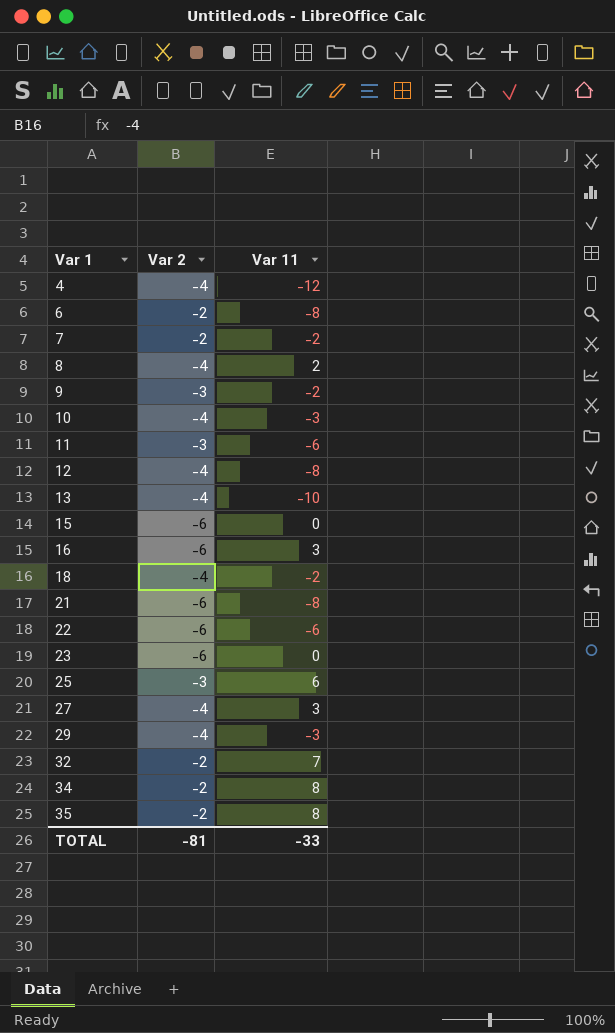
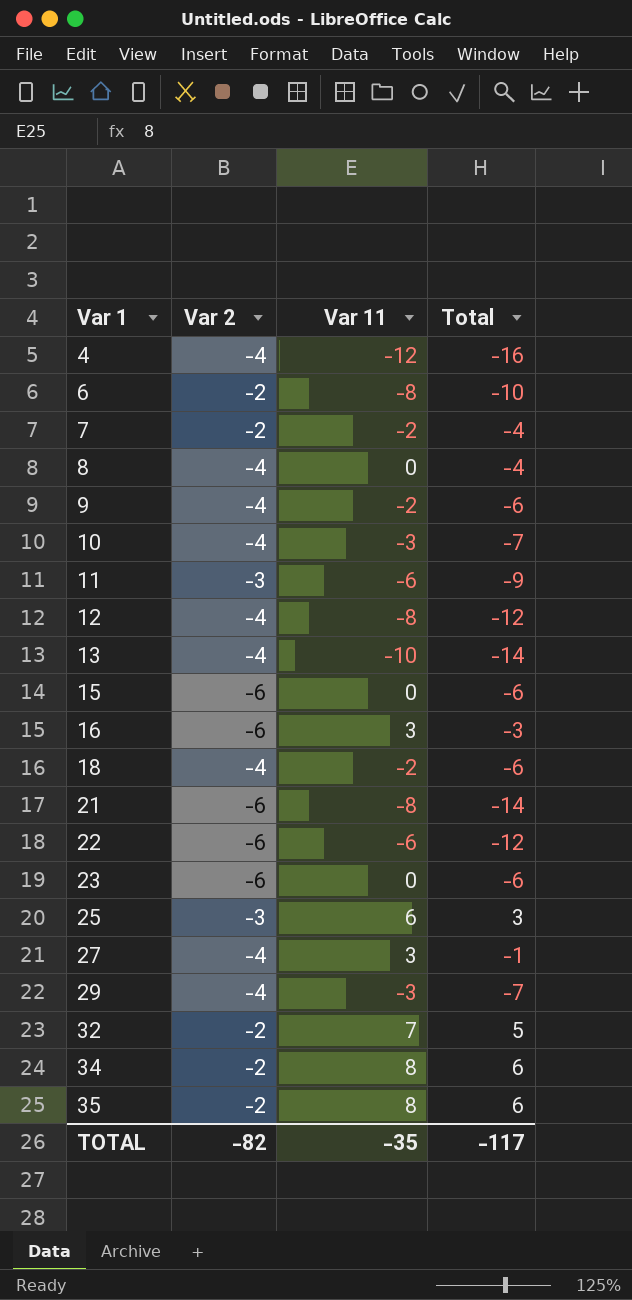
column Total | formula: none -> [Var 2] + [Var 11]
8 | Var 11: 2 -> 0
9 | Var 2: -3 -> -4
TOTAL | Var 2: -81 -> -82
TOTAL | Var 11: -33 -> -35

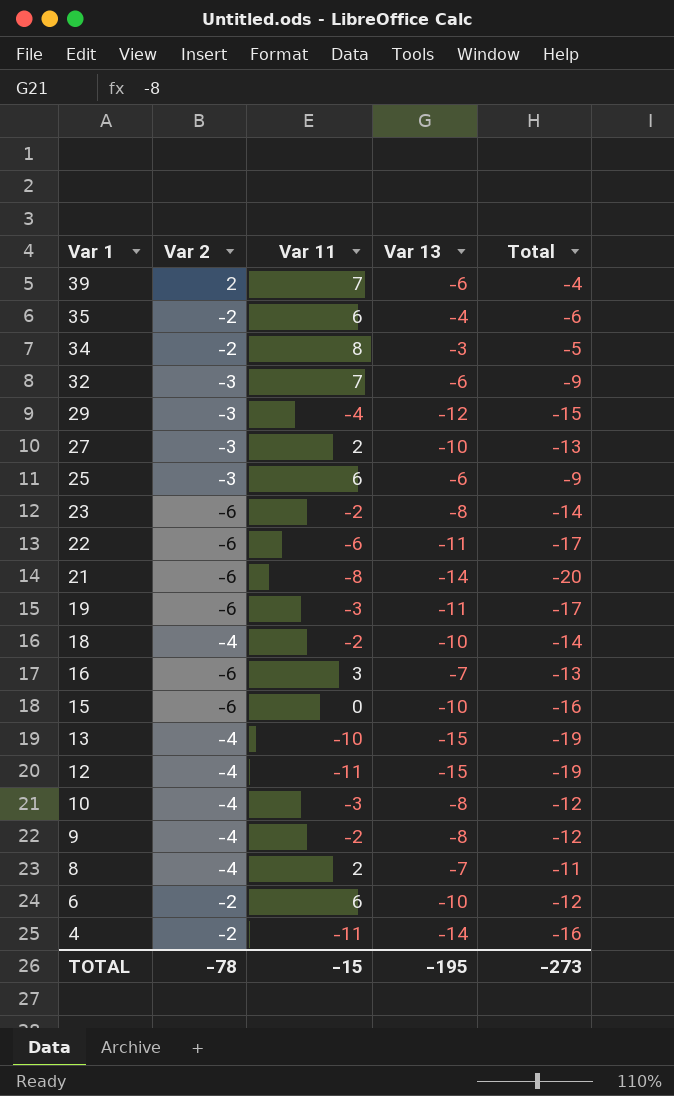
row order: Var 1 ascending -> Var 1 descending
column Var 13 | position: none -> 4
column Total | formula: [Var 2] + [Var 11] -> [Var 2] + [Var 13]
row 7: -2 | -2 | -4 -> none
row 11: -3 | -6 | -9 -> none
row 39: none -> 2 | 7 | -6 | -4
35 | Var 11: 8 -> 6
32 | Var 2: -2 -> -3
29 | Var 2: -4 -> -3
29 | Var 11: -3 -> -4
27 | Var 2: -4 -> -3
27 | Var 11: 3 -> 2
23 | Var 11: 0 -> -2
row 19: none -> -6 | -3 | -11 | -17
12 | Var 11: -8 -> -11
8 | Var 11: 0 -> 2
6 | Var 11: -8 -> 6
4 | Var 2: -4 -> -2
4 | Var 11: -12 -> -11
TOTAL | Var 2: -82 -> -78
TOTAL | Var 11: -35 -> -15
TOTAL | Total: -117 -> -273

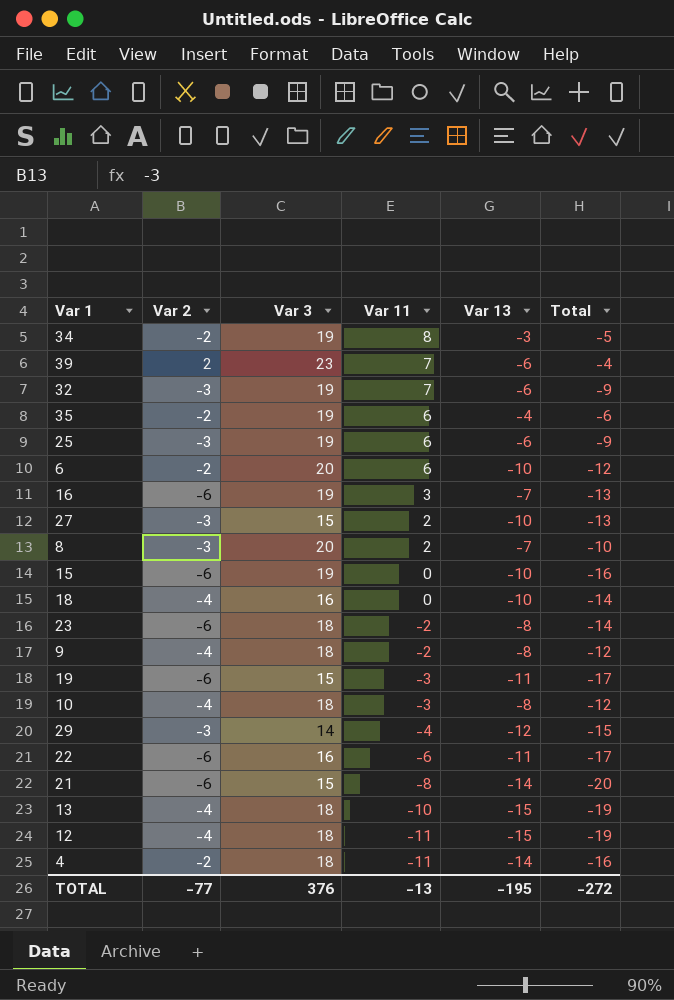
row order: Var 1 descending -> Var 11 descending
column Var 3 | position: none -> 3
8 | Var 2: -4 -> -3
8 | Total: -11 -> -10
18 | Var 11: -2 -> 0
TOTAL | Var 2: -78 -> -77
TOTAL | Var 11: -15 -> -13
TOTAL | Total: -273 -> -272

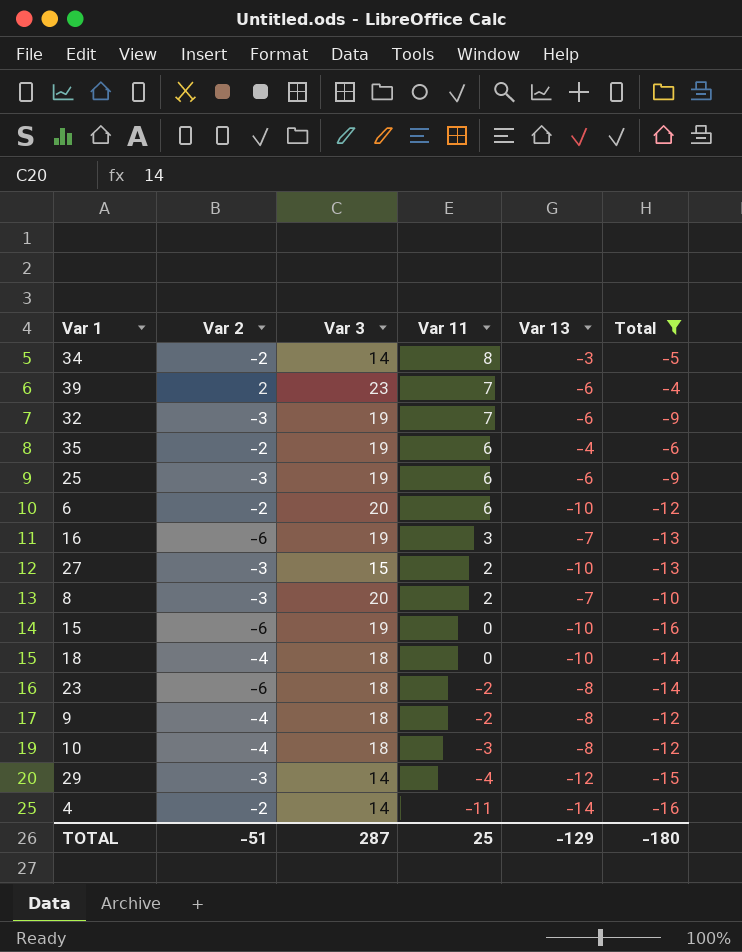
filter: none -> Total >= -16
34 | Var 3: 19 -> 14
18 | Var 3: 16 -> 18
4 | Var 3: 18 -> 14
TOTAL | Var 2: -77 -> -51
TOTAL | Var 3: 376 -> 287
TOTAL | Var 11: -13 -> 25
TOTAL | Var 13: -195 -> -129
TOTAL | Total: -272 -> -180

